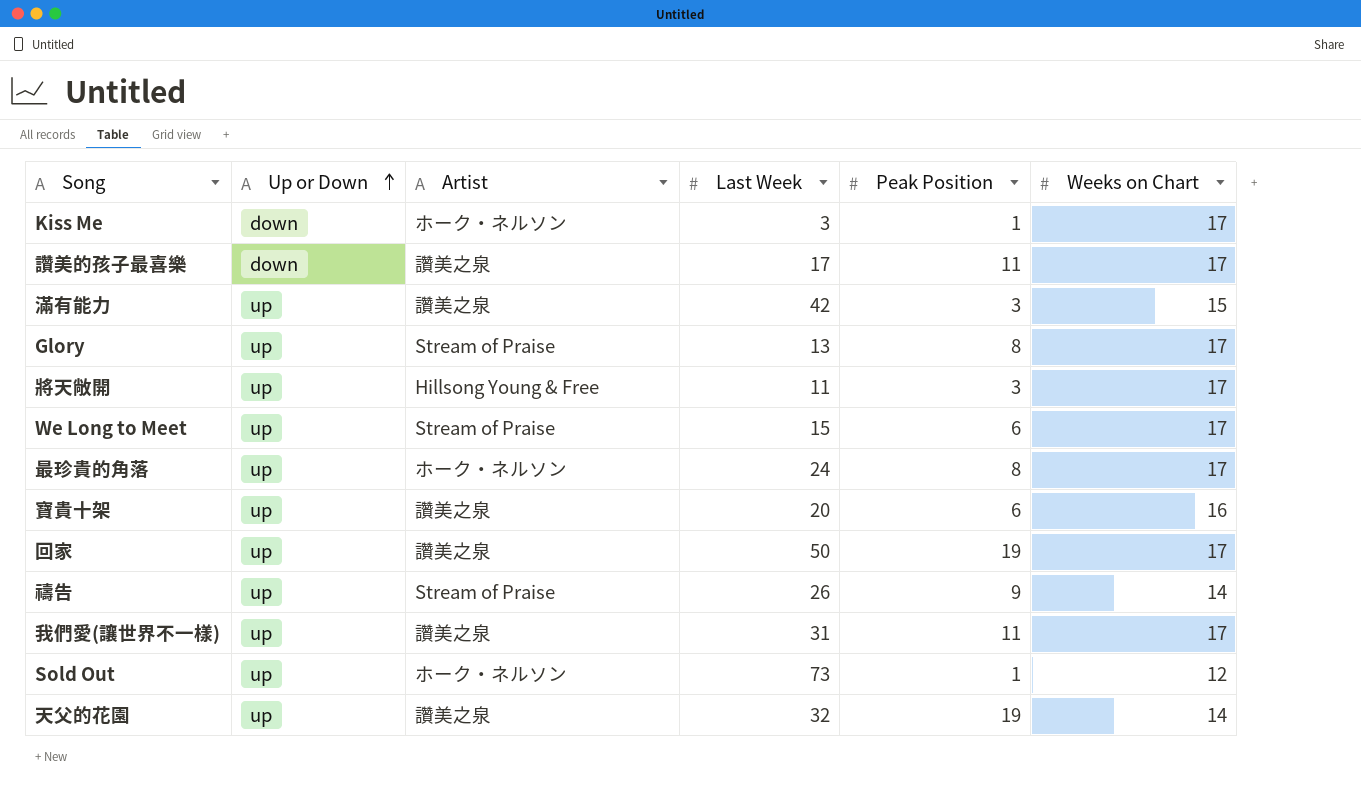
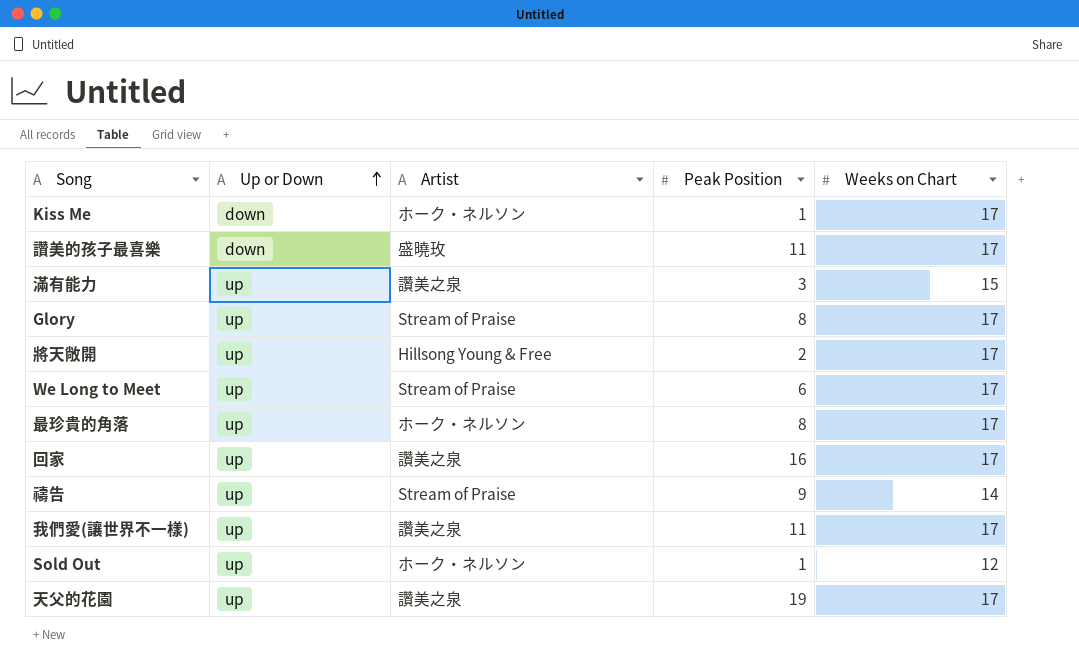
column Last Week | position: 4 -> none
row 寶貴十架: up | 讚美之泉 | 20 | 6 | 16 -> none
讚美的孩子最喜樂 | Artist: 讚美之泉 -> 盛曉玫
將天敞開 | Peak Position: 3 -> 2
回家 | Peak Position: 19 -> 16
天父的花園 | Weeks on Chart: 14 -> 17

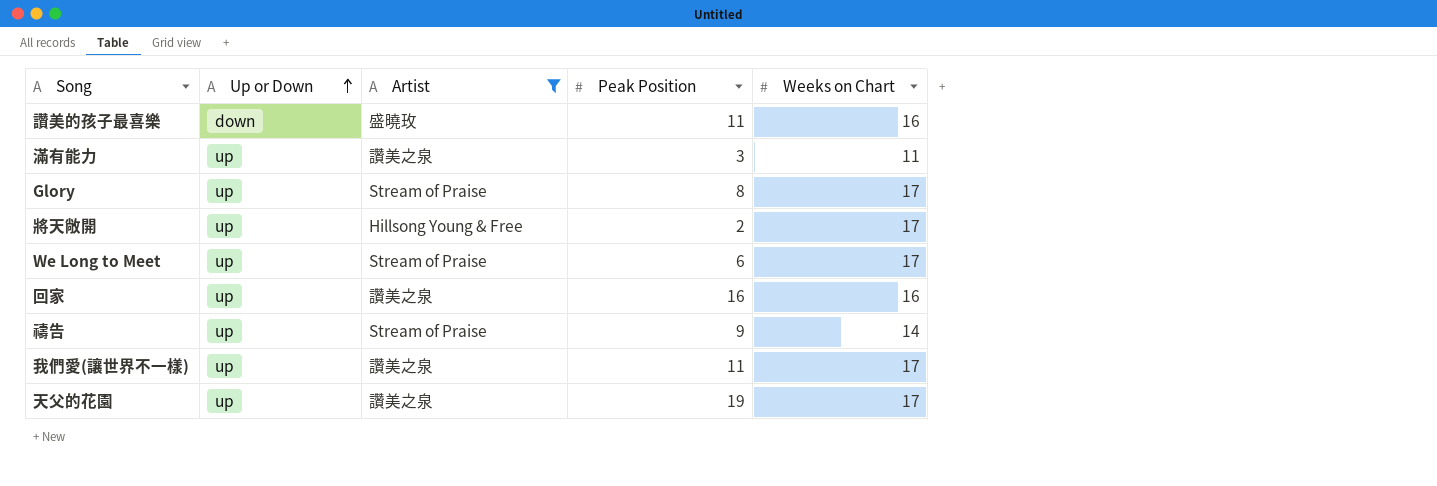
filter: none -> Artist != ホーク・ネルソン
讚美的孩子最喜樂 | Weeks on Chart: 17 -> 16
滿有能力 | Weeks on Chart: 15 -> 11
回家 | Weeks on Chart: 17 -> 16

